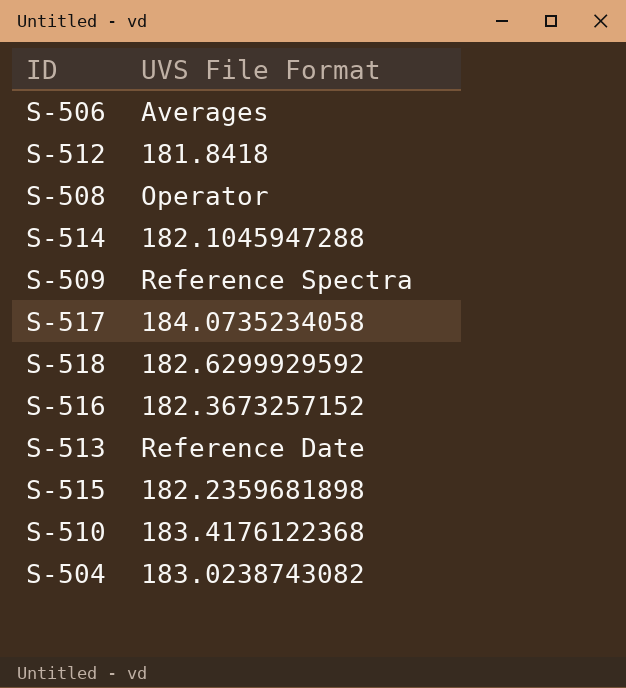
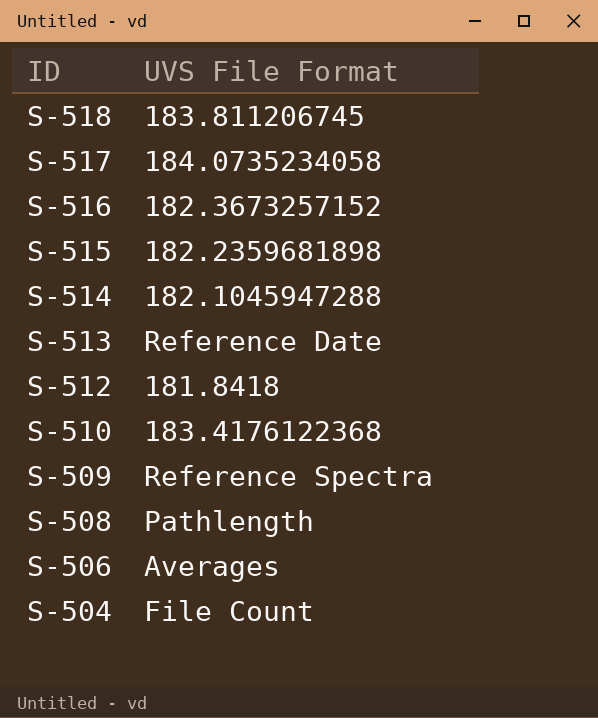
row order: none -> ID descending
S-518 | UVS File Format: 182.6299929592 -> 183.811206745
S-508 | UVS File Format: Operator -> Pathlength
S-504 | UVS File Format: 183.0238743082 -> File Count

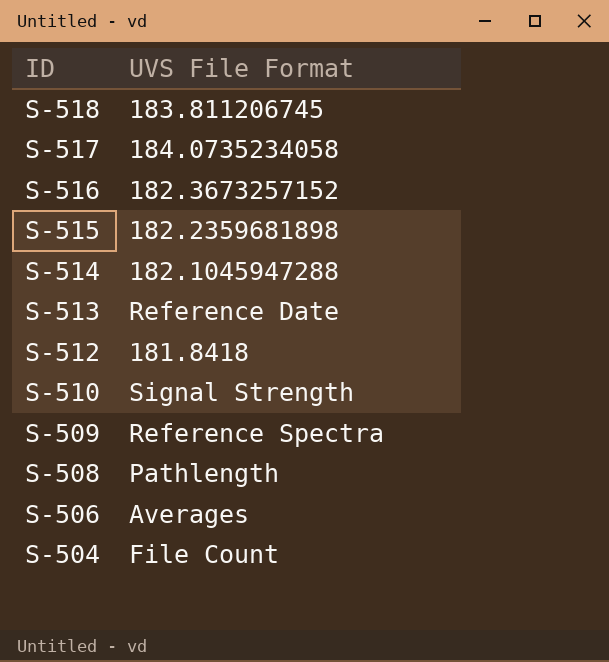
S-510 | UVS File Format: 183.4176122368 -> Signal Strength

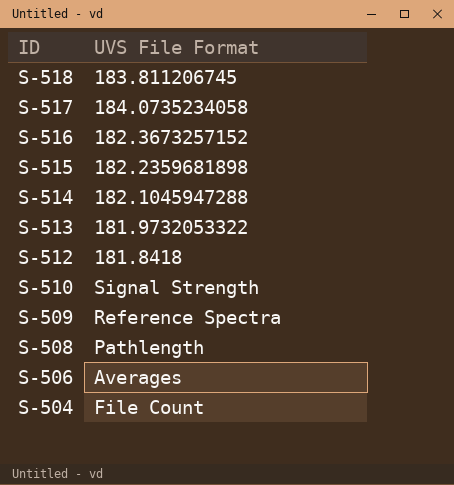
S-513 | UVS File Format: Reference Date -> 181.9732053322

